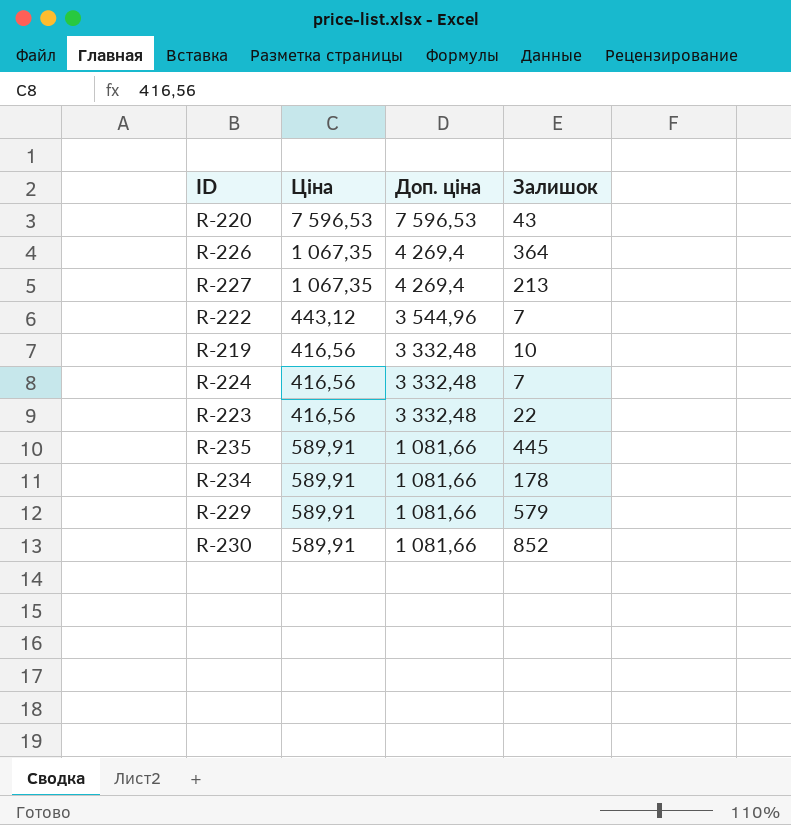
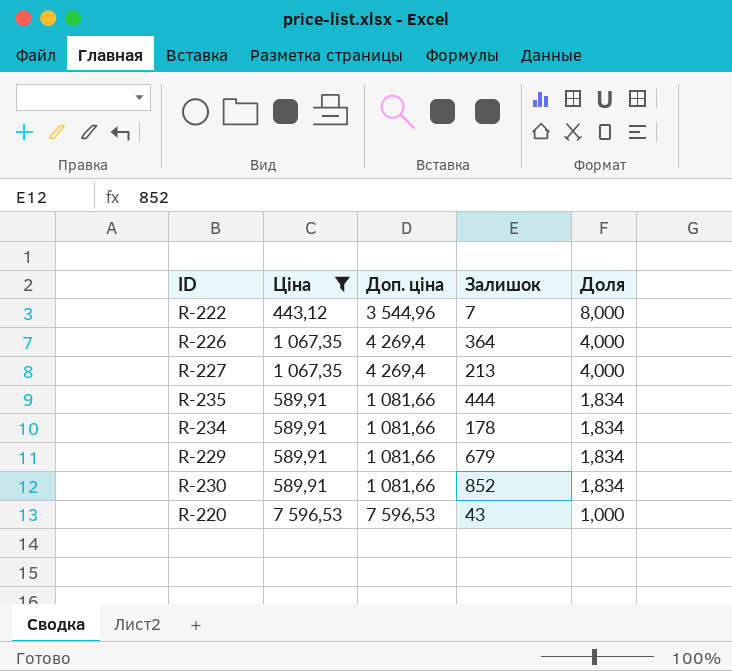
filter: none -> Ціна != 416,56
row order: Доп. ціна descending -> Доля descending
column Доля | formula: none -> [Доп. ціна] / [Ціна]
R-235 | Залишок: 445 -> 444
R-229 | Залишок: 579 -> 679

